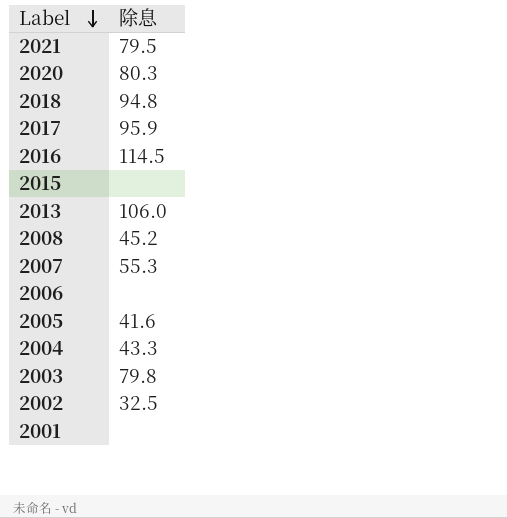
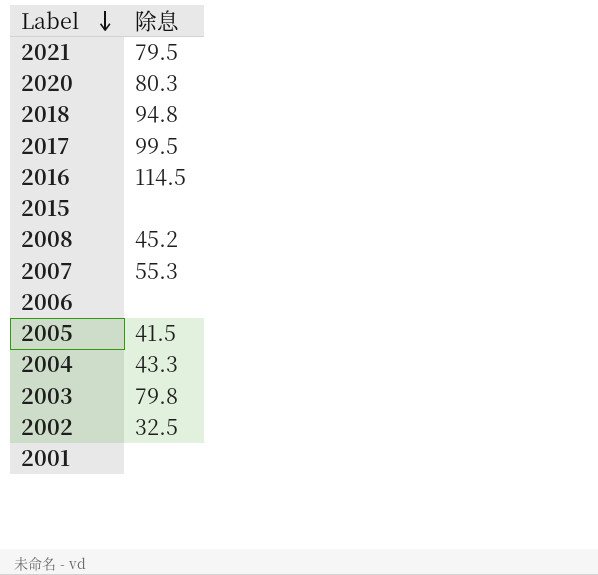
row 2013: 106.0 -> none
2017 | 除息: 95.9 -> 99.5
2005 | 除息: 41.6 -> 41.5

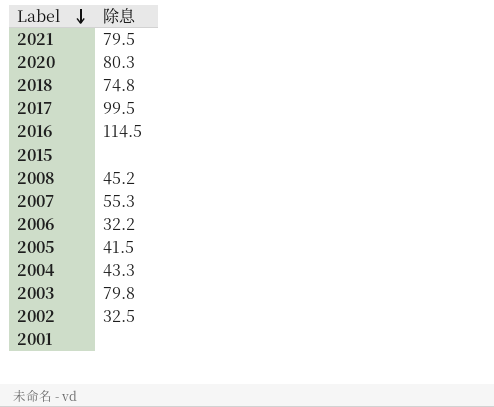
2018 | 除息: 94.8 -> 74.8
2006 | 除息: none -> 32.2

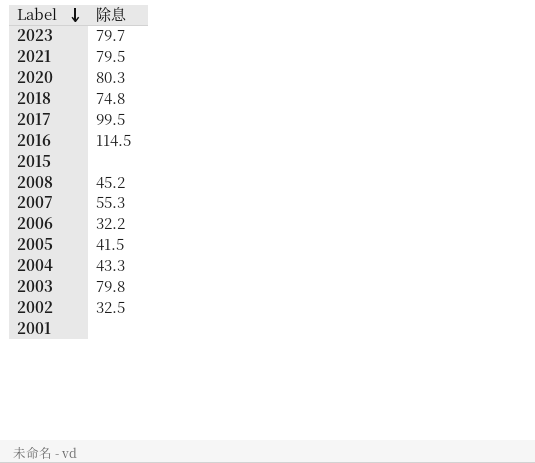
row 2023: none -> 79.7

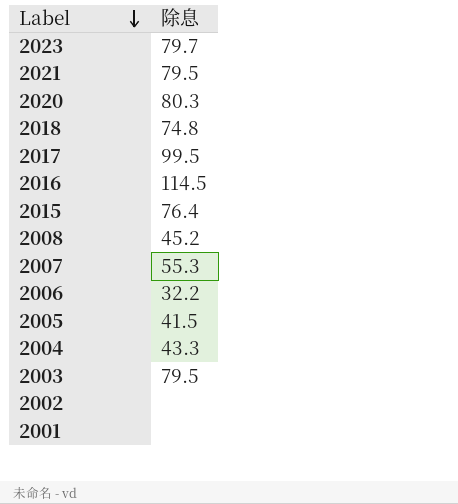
2015 | 除息: none -> 76.4
2003 | 除息: 79.8 -> 79.5
2002 | 除息: 32.5 -> none

